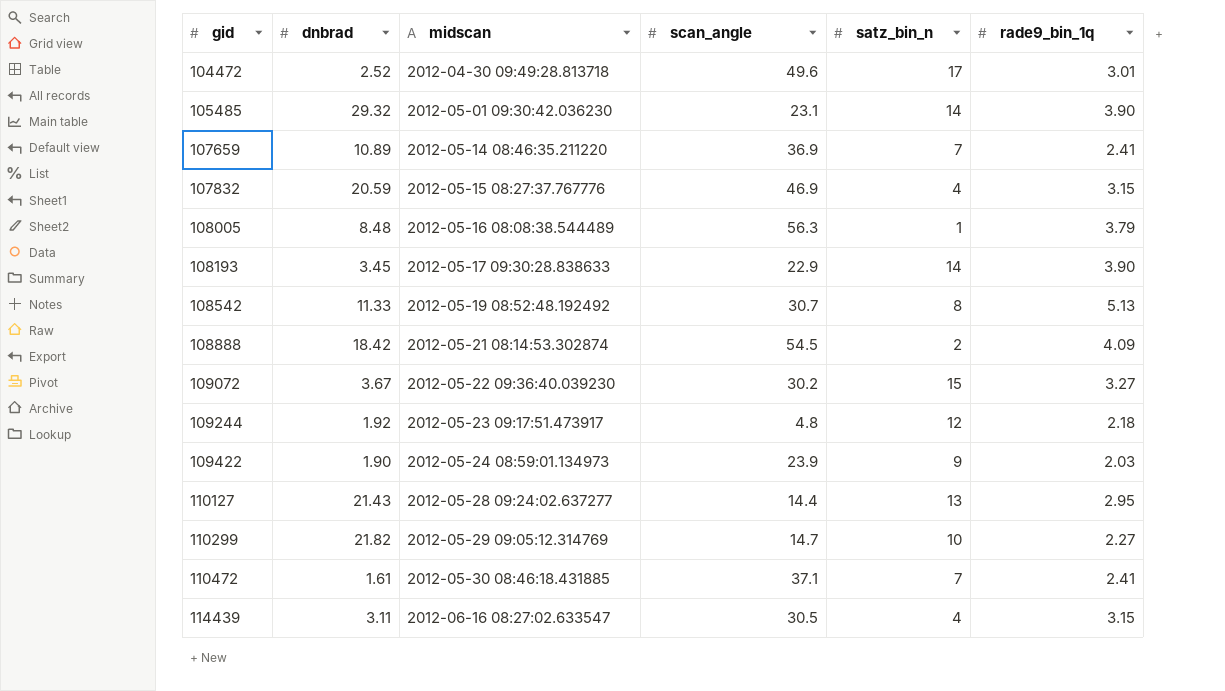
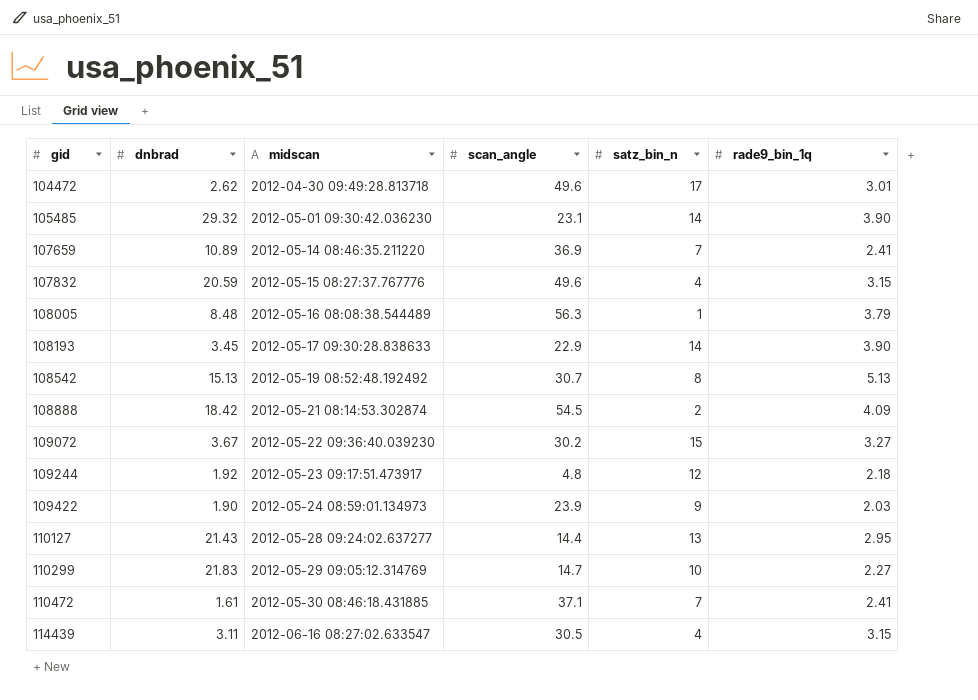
104472 | dnbrad: 2.52 -> 2.62
107832 | scan_angle: 46.9 -> 49.6
108542 | dnbrad: 11.33 -> 15.13
110299 | dnbrad: 21.82 -> 21.83

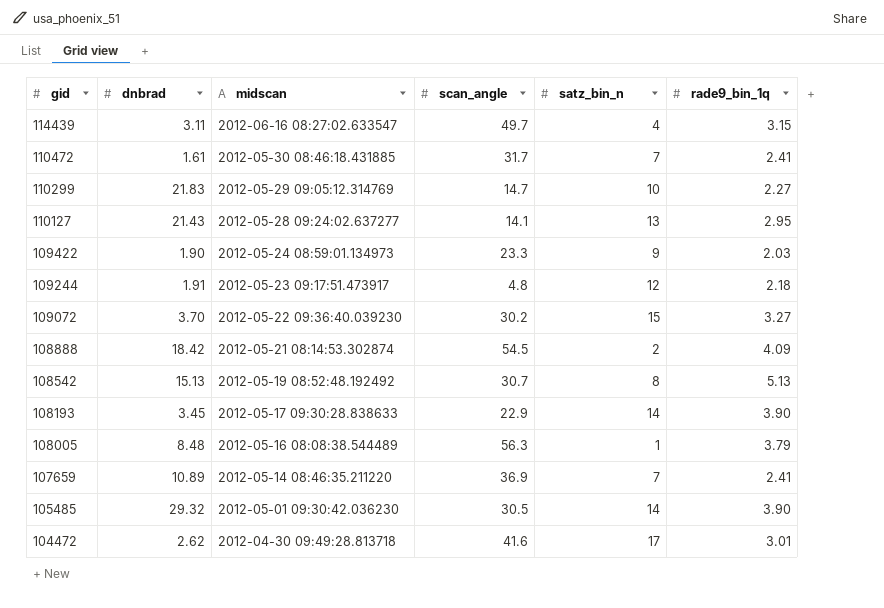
row order: gid ascending -> gid descending
row 107832: 20.59 | 2012-05-15 08:27:37.767776 | 49.6 | 4 | 3.15 -> none
114439 | scan_angle: 30.5 -> 49.7
110472 | scan_angle: 37.1 -> 31.7
110127 | scan_angle: 14.4 -> 14.1
109422 | scan_angle: 23.9 -> 23.3
109244 | dnbrad: 1.92 -> 1.91
109072 | dnbrad: 3.67 -> 3.70
105485 | scan_angle: 23.1 -> 30.5
104472 | scan_angle: 49.6 -> 41.6

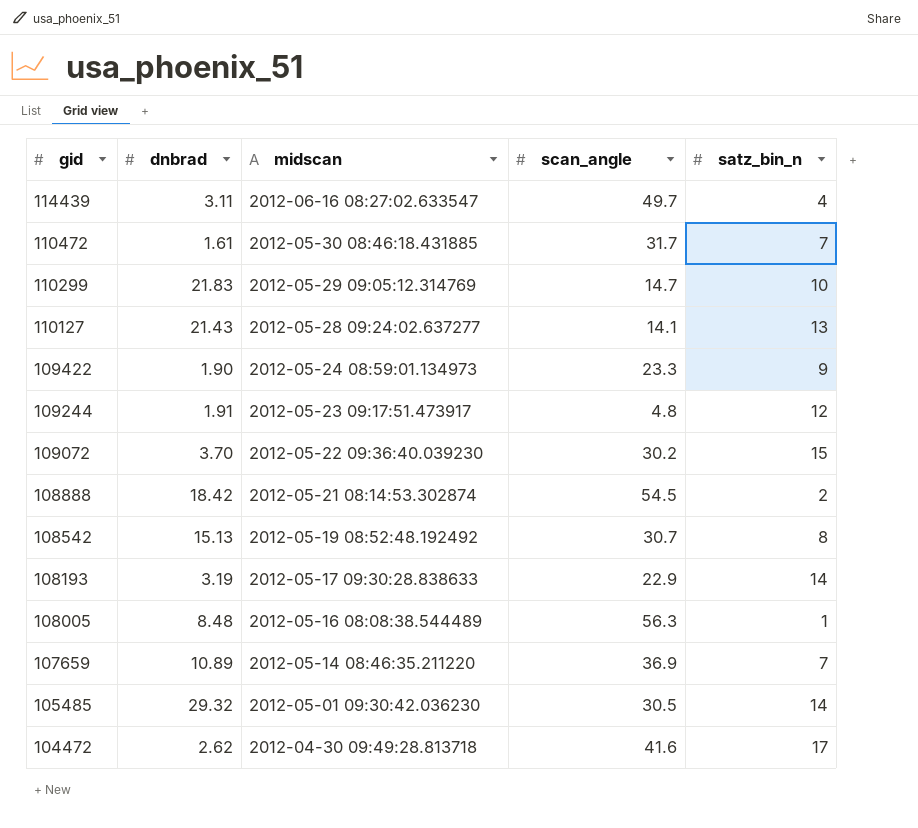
column rade9_bin_1q | position: 6 -> none
108193 | dnbrad: 3.45 -> 3.19

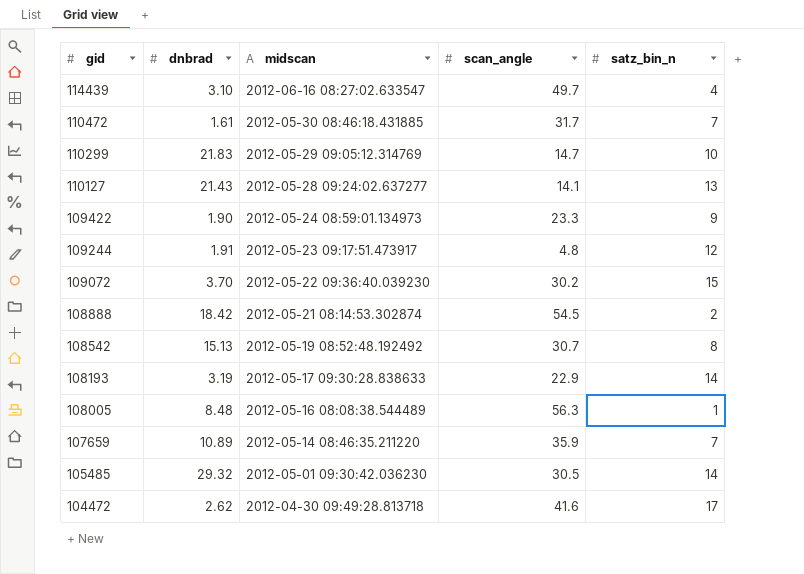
114439 | dnbrad: 3.11 -> 3.10
107659 | scan_angle: 36.9 -> 35.9

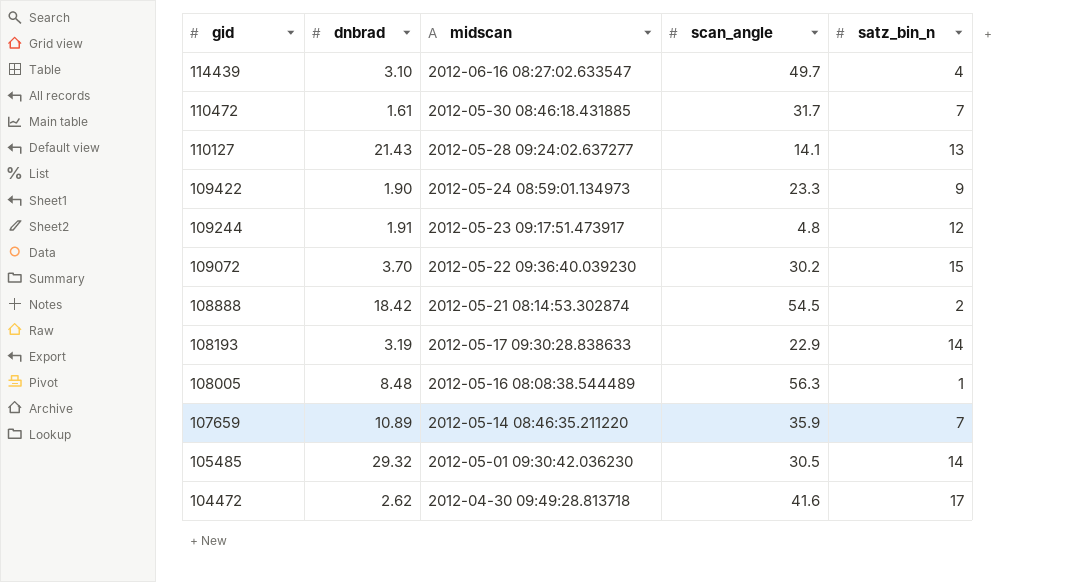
row 110299: 21.83 | 2012-05-29 09:05:12.314769 | 14.7 | 10 -> none
row 108542: 15.13 | 2012-05-19 08:52:48.192492 | 30.7 | 8 -> none

